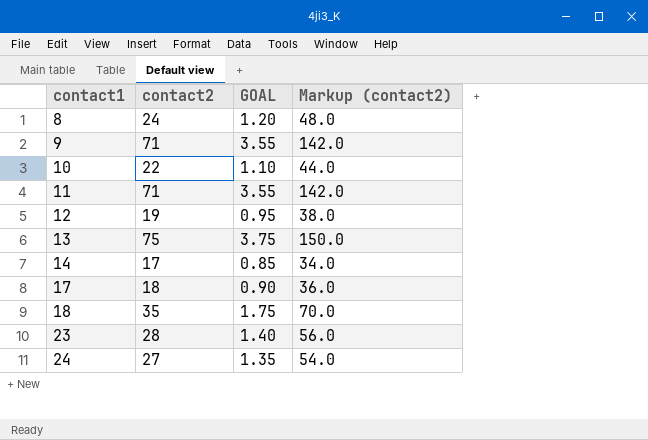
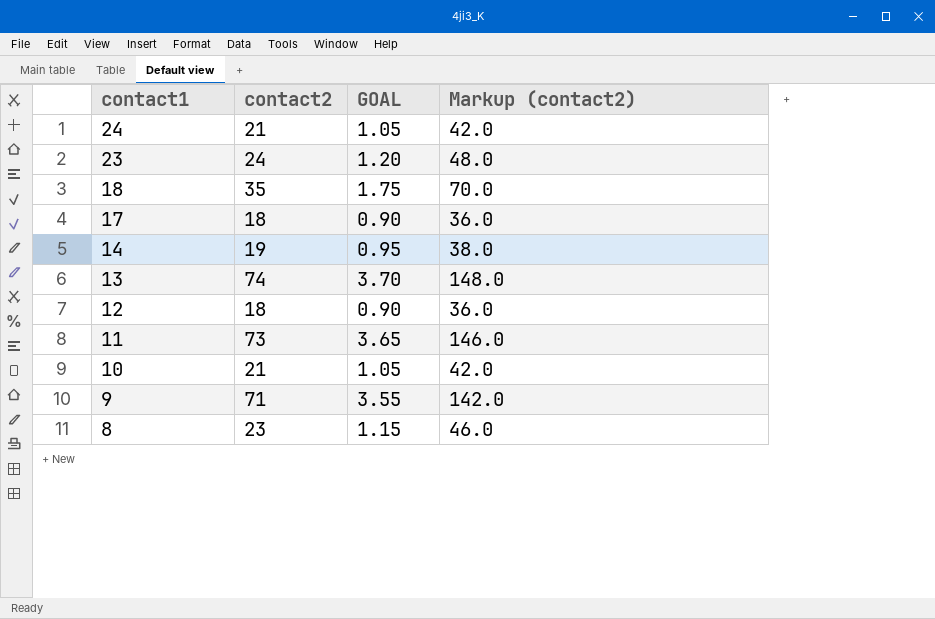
row order: contact1 ascending -> contact1 descending
24 | contact2: 27 -> 21
24 | GOAL: 1.35 -> 1.05
24 | Markup (contact2): 54.0 -> 42.0
23 | contact2: 28 -> 24
23 | GOAL: 1.40 -> 1.20
23 | Markup (contact2): 56.0 -> 48.0
14 | contact2: 17 -> 19
14 | GOAL: 0.85 -> 0.95
14 | Markup (contact2): 34.0 -> 38.0
13 | contact2: 75 -> 74
13 | GOAL: 3.75 -> 3.70
13 | Markup (contact2): 150.0 -> 148.0
12 | contact2: 19 -> 18
12 | GOAL: 0.95 -> 0.90
12 | Markup (contact2): 38.0 -> 36.0
11 | contact2: 71 -> 73
11 | GOAL: 3.55 -> 3.65
11 | Markup (contact2): 142.0 -> 146.0
10 | contact2: 22 -> 21
10 | GOAL: 1.10 -> 1.05
10 | Markup (contact2): 44.0 -> 42.0
8 | contact2: 24 -> 23
8 | GOAL: 1.20 -> 1.15
8 | Markup (contact2): 48.0 -> 46.0

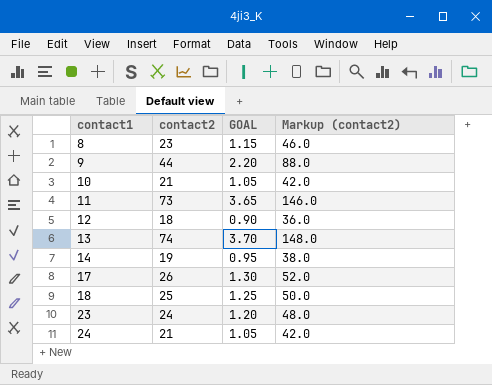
row order: contact1 descending -> contact1 ascending
9 | contact2: 71 -> 44
9 | GOAL: 3.55 -> 2.20
9 | Markup (contact2): 142.0 -> 88.0
17 | contact2: 18 -> 26
17 | GOAL: 0.90 -> 1.30
17 | Markup (contact2): 36.0 -> 52.0
18 | contact2: 35 -> 25
18 | GOAL: 1.75 -> 1.25
18 | Markup (contact2): 70.0 -> 50.0

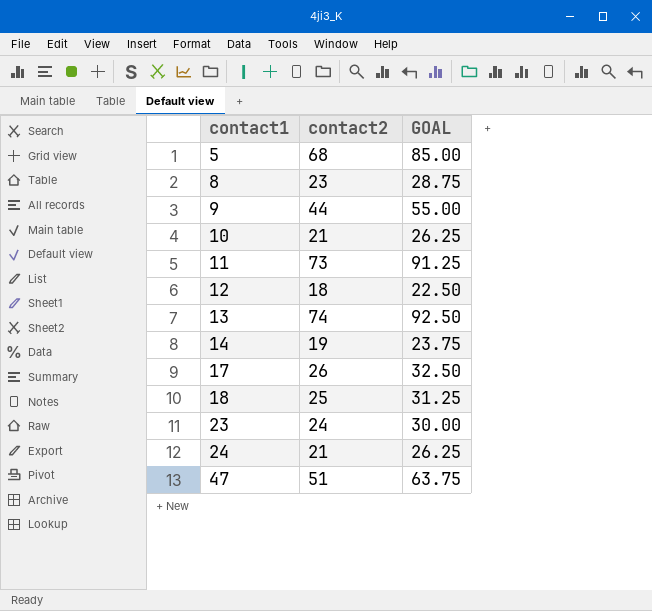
column Markup (contact2) | formula: [contact2] * 2 -> none
column GOAL | formula: [contact2] * 0.05 -> [contact2] * 1.25
row 5: none -> 68 | 85.00
row 47: none -> 51 | 63.75

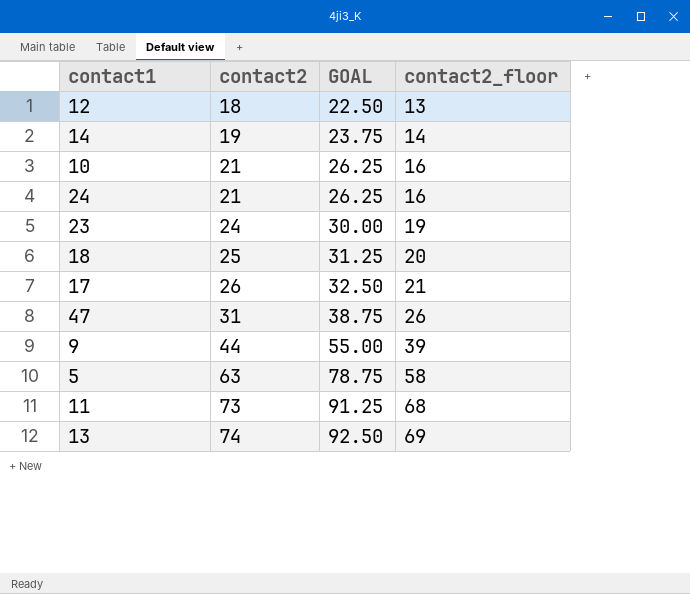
row order: contact1 ascending -> contact2 ascending
column contact2_floor | formula: none -> [contact2] - 5
row 8: 23 | 28.75 -> none
47 | contact2: 51 -> 31
47 | GOAL: 63.75 -> 38.75
5 | contact2: 68 -> 63
5 | GOAL: 85.00 -> 78.75

